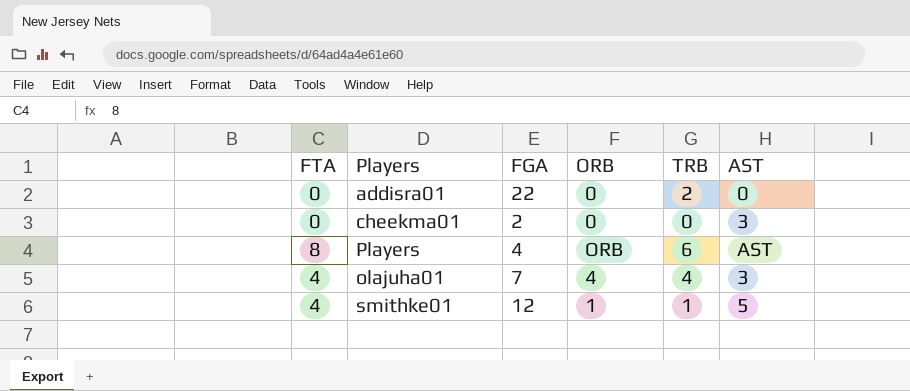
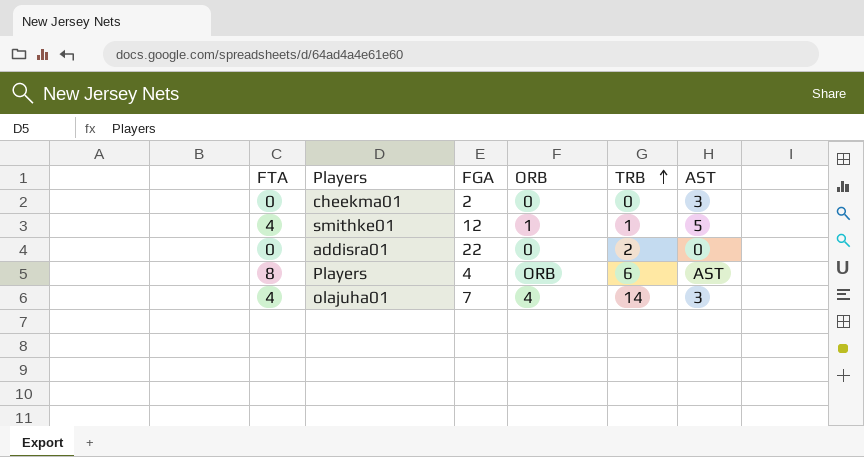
row order: none -> TRB ascending
olajuha01 | TRB: 4 -> 14

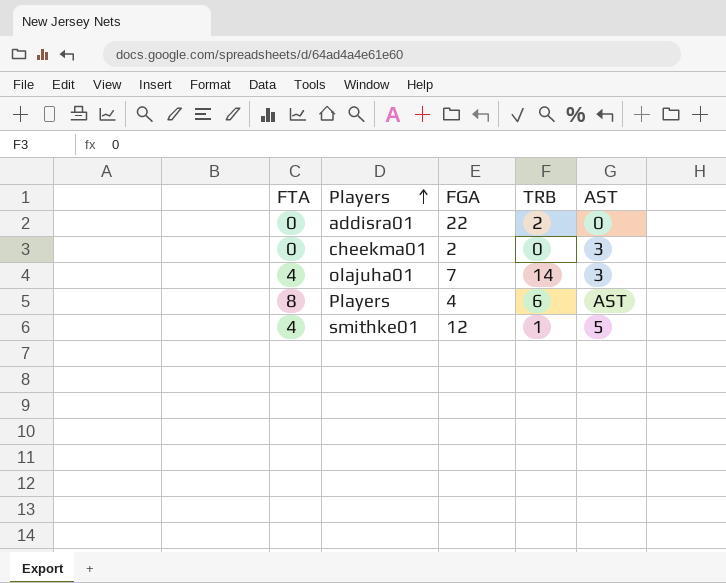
row order: TRB ascending -> Players ascending
column ORB | position: 4 -> none

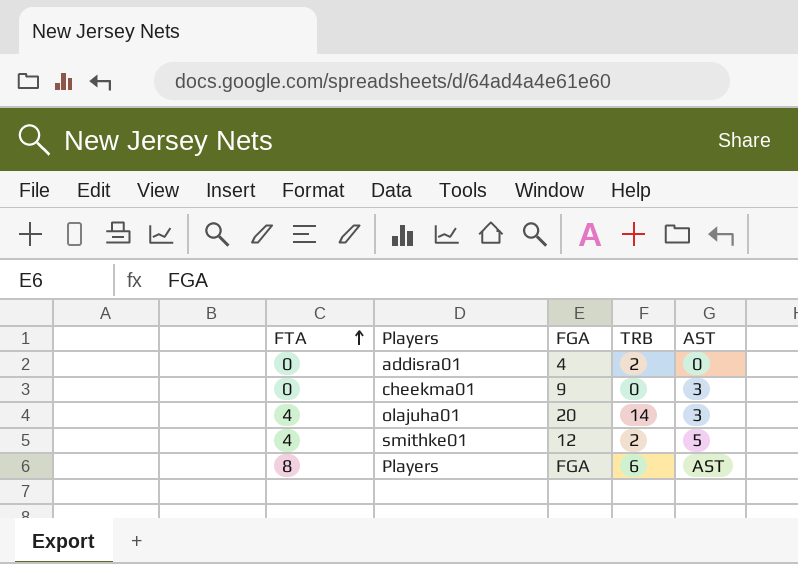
row order: Players ascending -> FTA ascending
addisra01 | FGA: 22 -> 4
cheekma01 | FGA: 2 -> 9
olajuha01 | FGA: 7 -> 20
smithke01 | TRB: 1 -> 2
Players | FGA: 4 -> FGA

